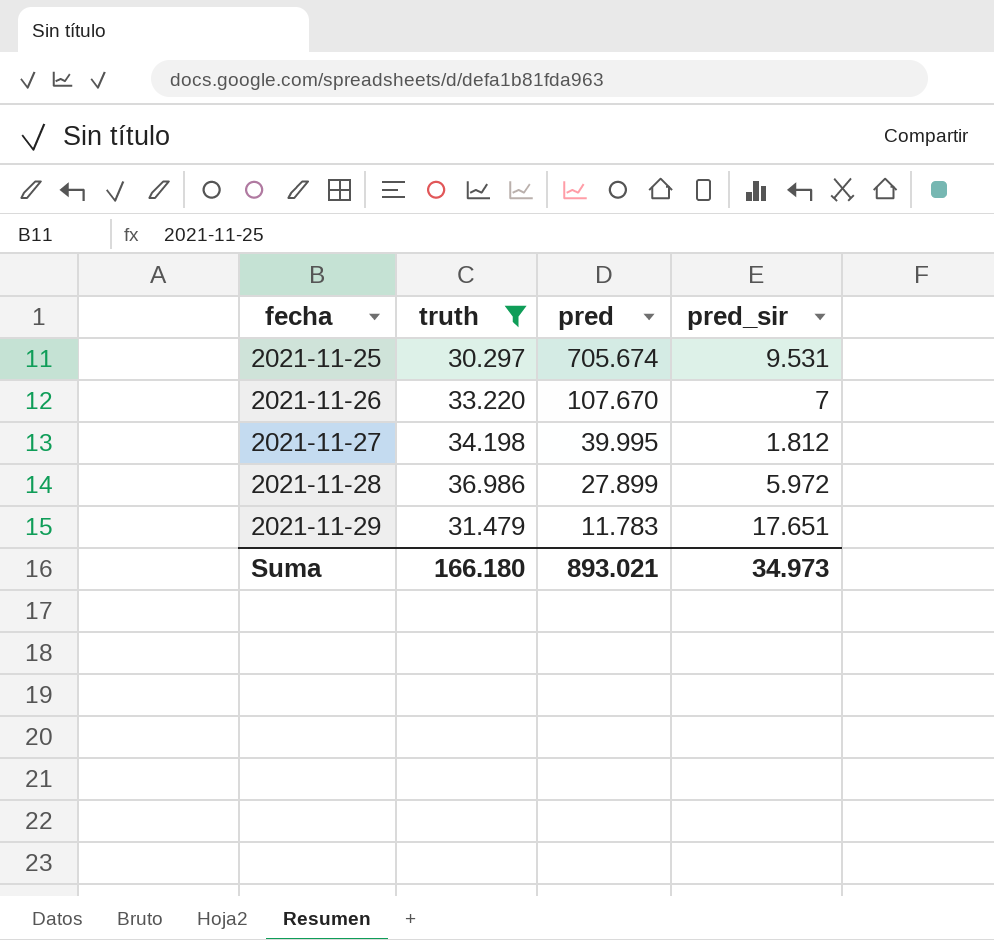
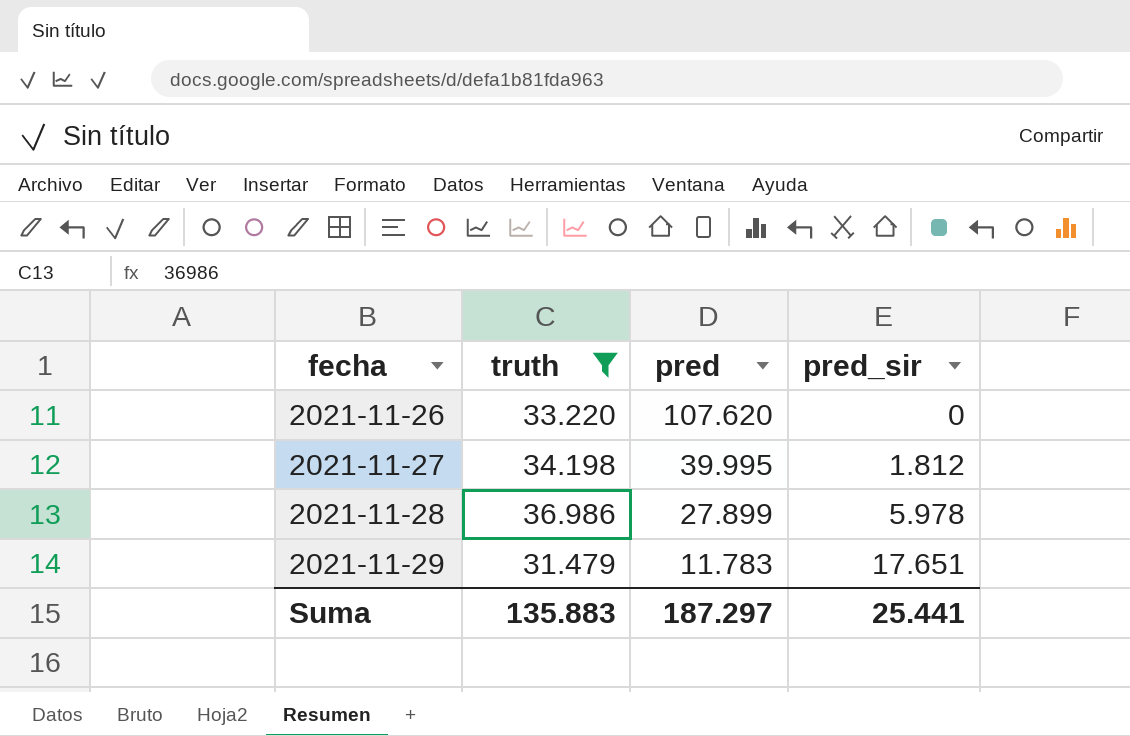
row 2021-11-25: 30.297 | 705.674 | 9.531 -> none
2021-11-26 | pred: 107.670 -> 107.620
2021-11-26 | pred_sir: 7 -> 0
2021-11-28 | pred_sir: 5.972 -> 5.978
Suma | truth: 166.180 -> 135.883
Suma | pred: 893.021 -> 187.297
Suma | pred_sir: 34.973 -> 25.441

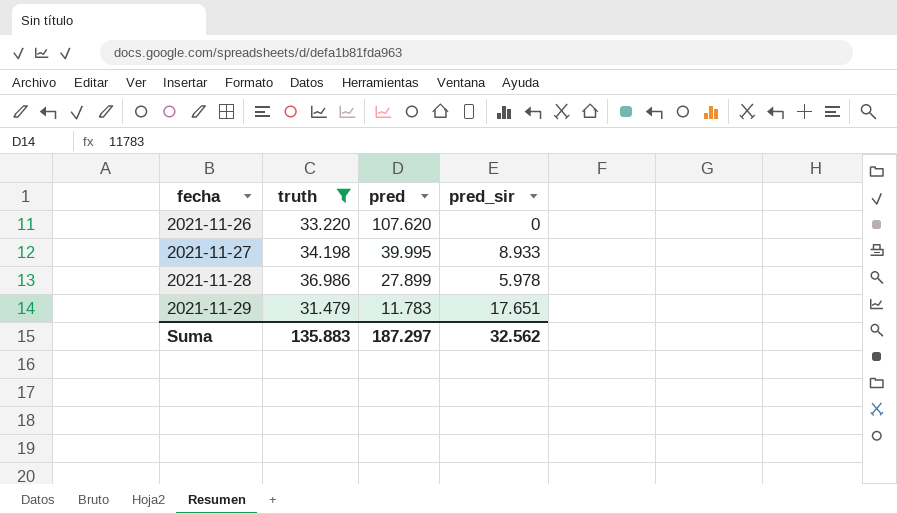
2021-11-27 | pred_sir: 1.812 -> 8.933
Suma | pred_sir: 25.441 -> 32.562

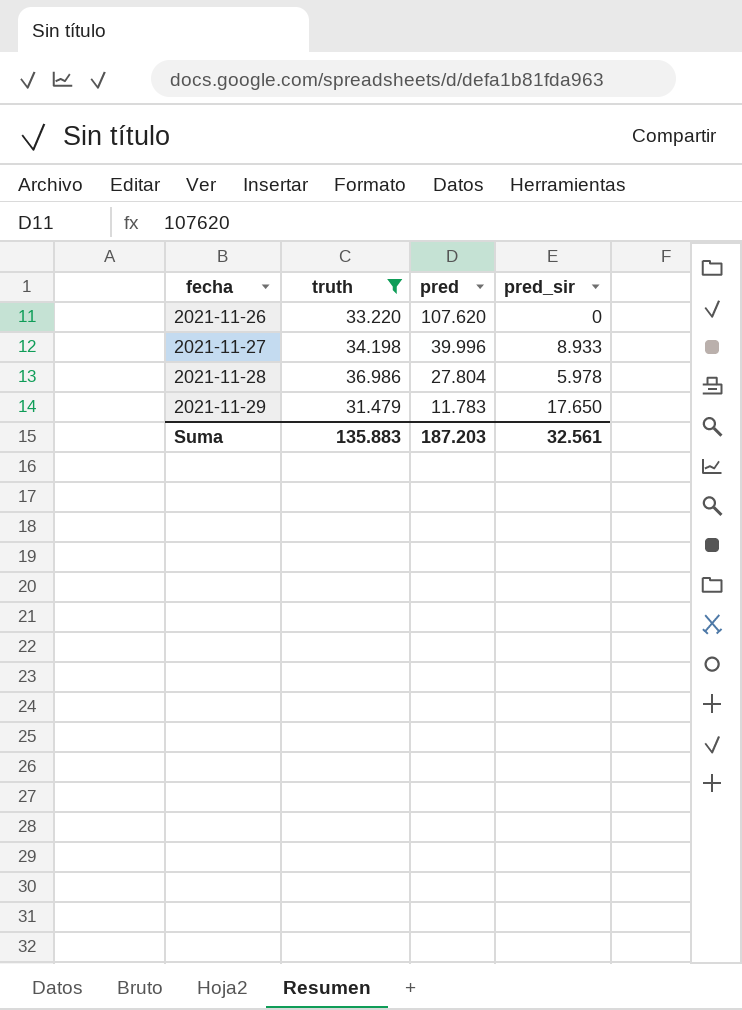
2021-11-27 | pred: 39.995 -> 39.996
2021-11-28 | pred: 27.899 -> 27.804
2021-11-29 | pred_sir: 17.651 -> 17.650
Suma | pred: 187.297 -> 187.203
Suma | pred_sir: 32.562 -> 32.561

